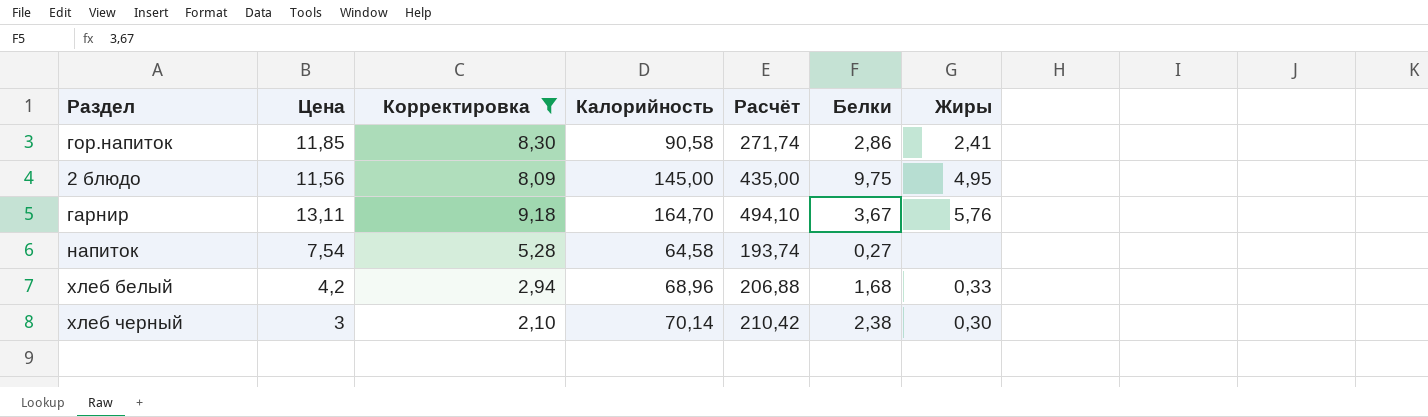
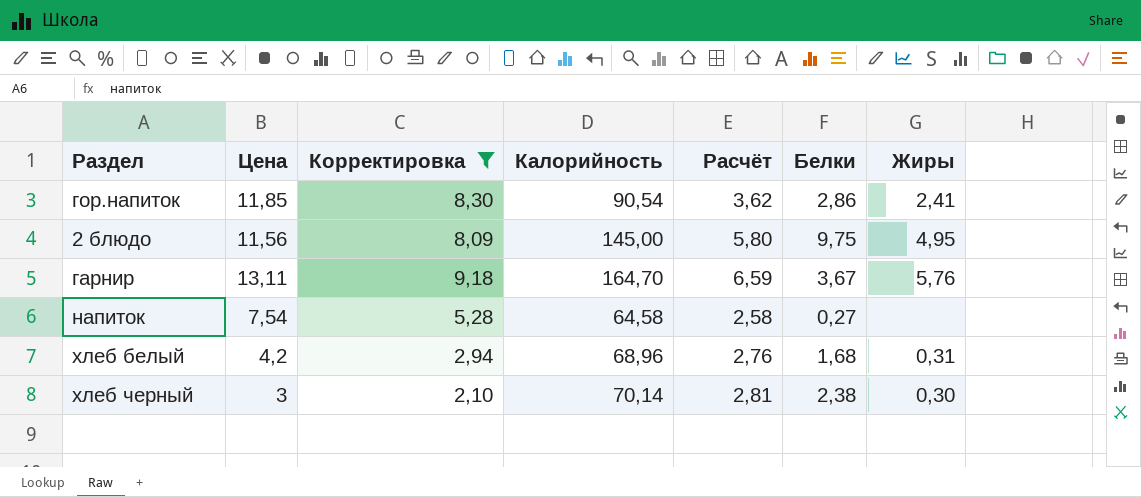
column Расчёт | formula: [Калорийность] * 3 -> [Калорийность] * 0,04
гор.напиток | Калорийность: 90,58 -> 90,54
хлеб белый | Жиры: 0,33 -> 0,31

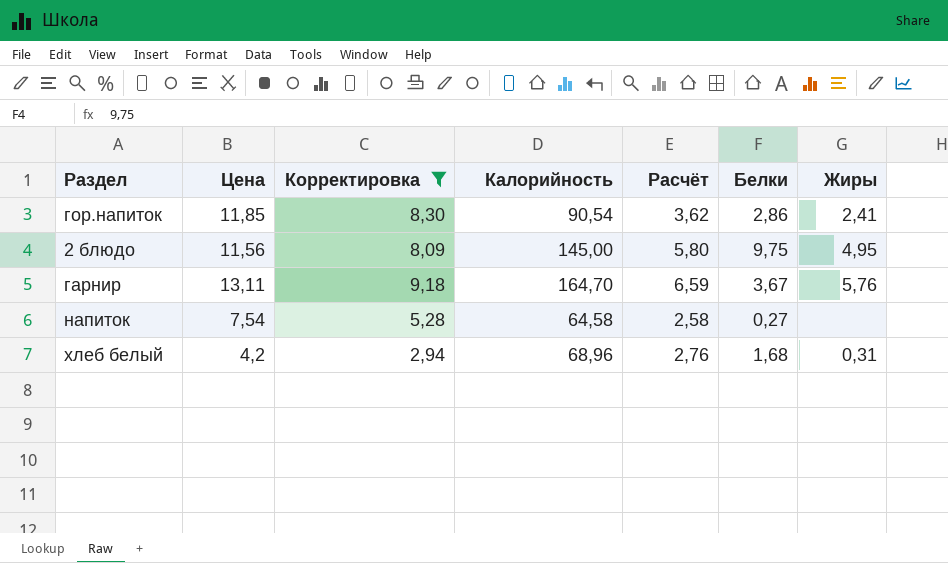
row хлеб черный: 3 | 2,10 | 70,14 | 2,81 | 2,38 | 0,30 -> none

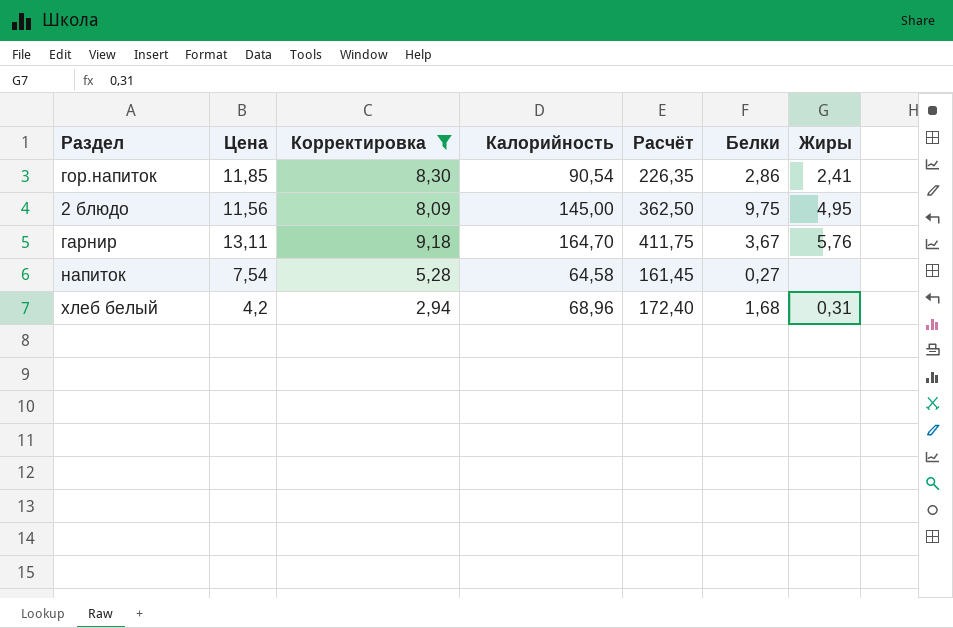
column Расчёт | formula: [Калорийность] * 0,04 -> [Калорийность] * 2,5

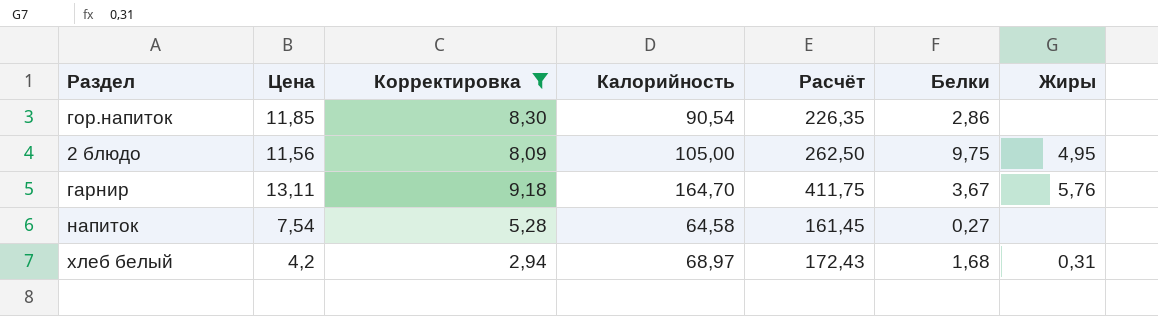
гор.напиток | Жиры: 2,41 -> none
2 блюдо | Калорийность: 145,00 -> 105,00
2 блюдо | Расчёт: 362,50 -> 262,50
хлеб белый | Калорийность: 68,96 -> 68,97
хлеб белый | Расчёт: 172,40 -> 172,43

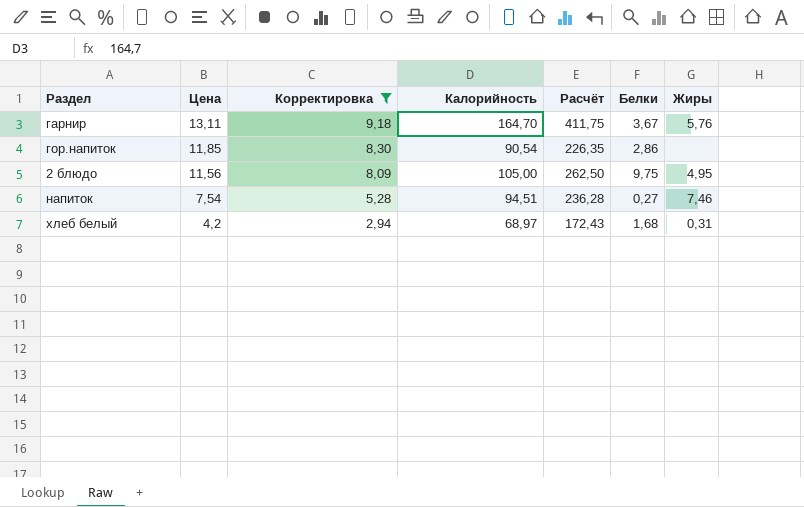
row order: none -> Цена descending
напиток | Калорийность: 64,58 -> 94,51
напиток | Расчёт: 161,45 -> 236,28
напиток | Жиры: none -> 7,46

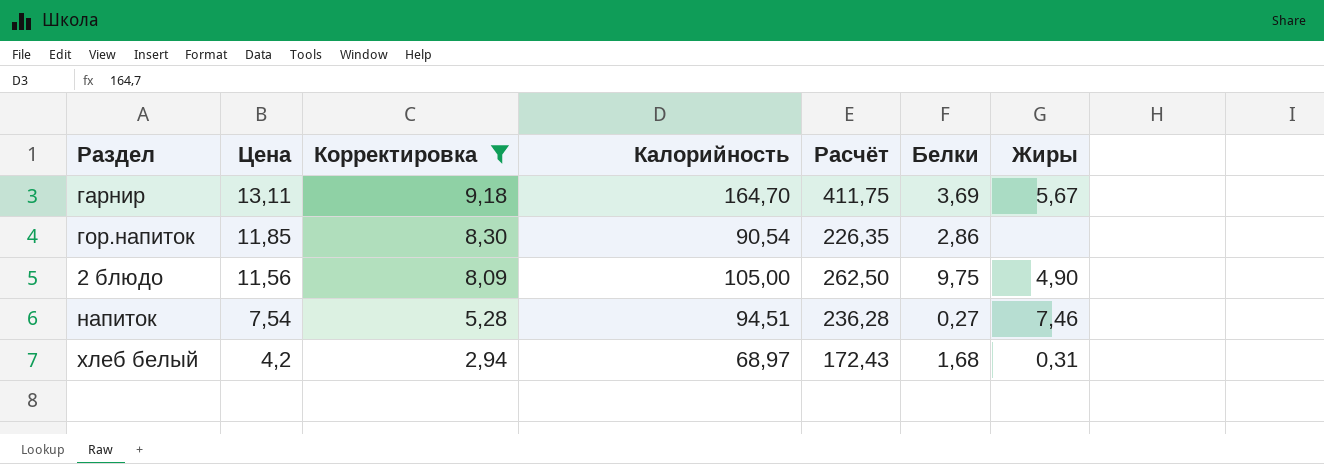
гарнир | Белки: 3,67 -> 3,69
гарнир | Жиры: 5,76 -> 5,67
2 блюдо | Жиры: 4,95 -> 4,90

